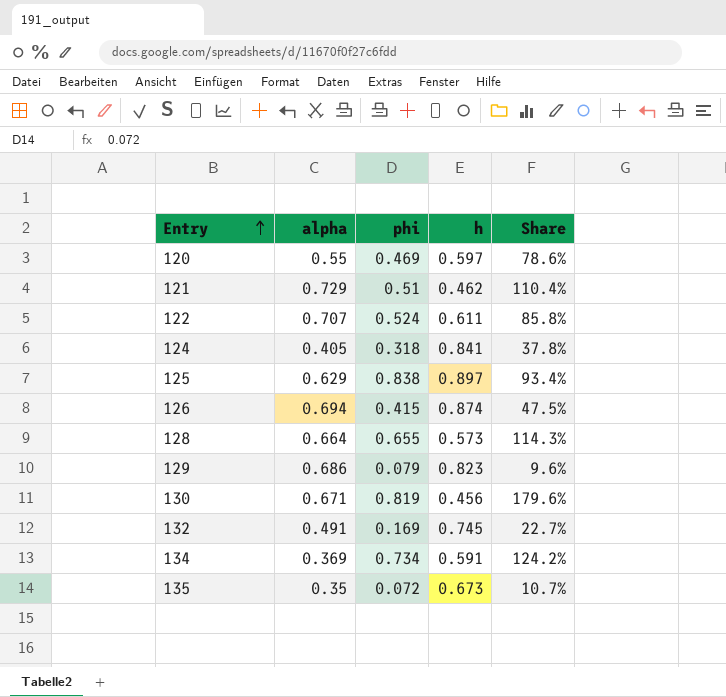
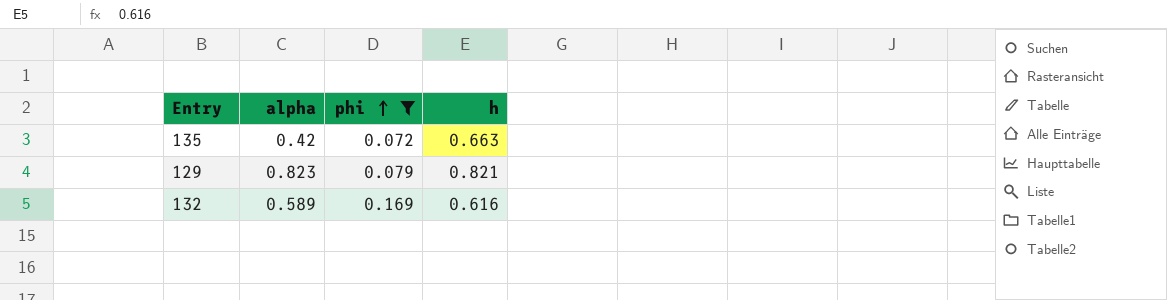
filter: none -> phi <= 0.169
row order: Entry ascending -> phi ascending
column Share | formula: [phi] / [h] -> none
135 | alpha: 0.35 -> 0.42
135 | h: 0.673 -> 0.663
129 | alpha: 0.686 -> 0.823
129 | h: 0.823 -> 0.821
132 | alpha: 0.491 -> 0.589
132 | h: 0.745 -> 0.616

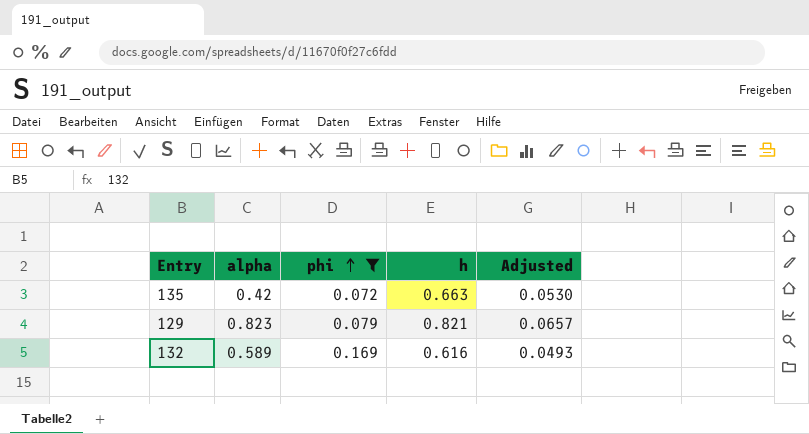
column Adjusted | formula: none -> [h] * 0.08

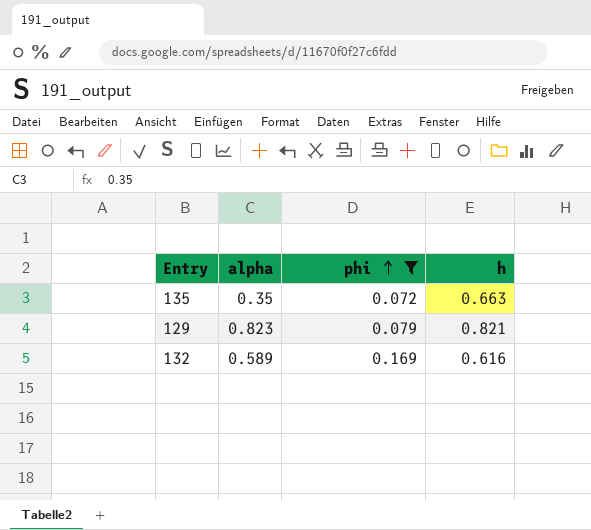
column Adjusted | formula: [h] * 0.08 -> none
135 | alpha: 0.42 -> 0.35

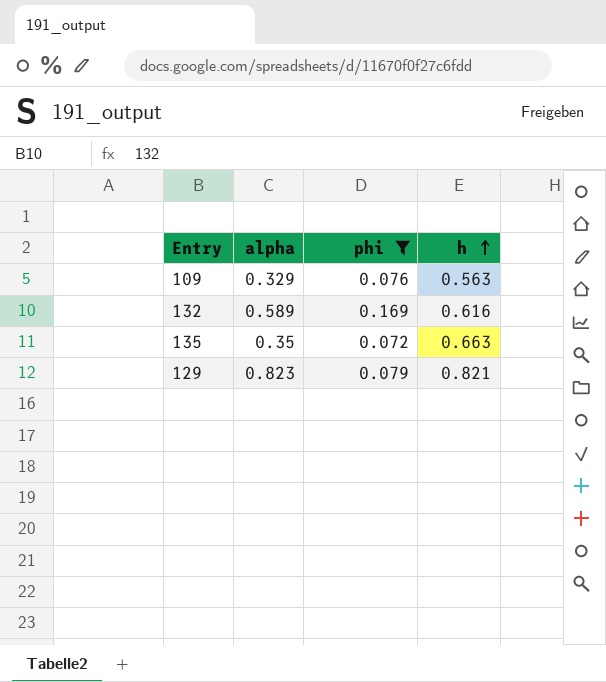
row order: phi ascending -> h ascending
row 109: none -> 0.329 | 0.076 | 0.563

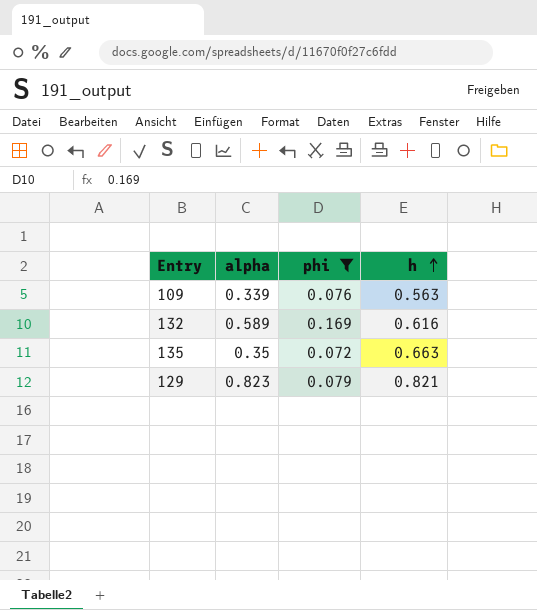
109 | alpha: 0.329 -> 0.339

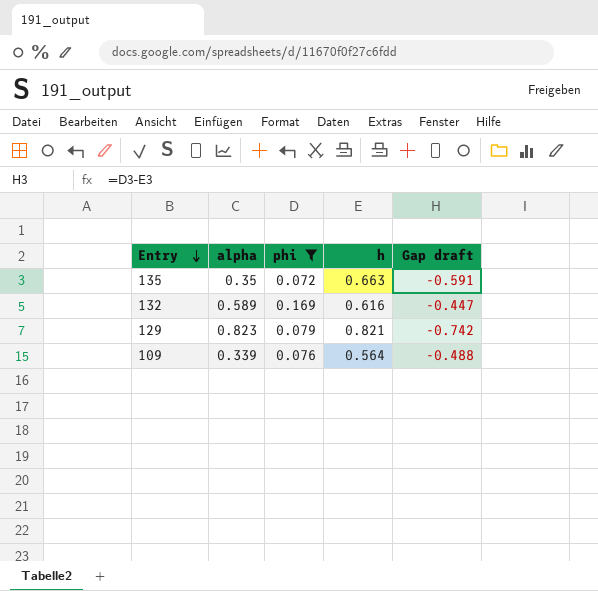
row order: h ascending -> Entry descending
column Gap draft | formula: none -> [phi] - [h]
109 | h: 0.563 -> 0.564

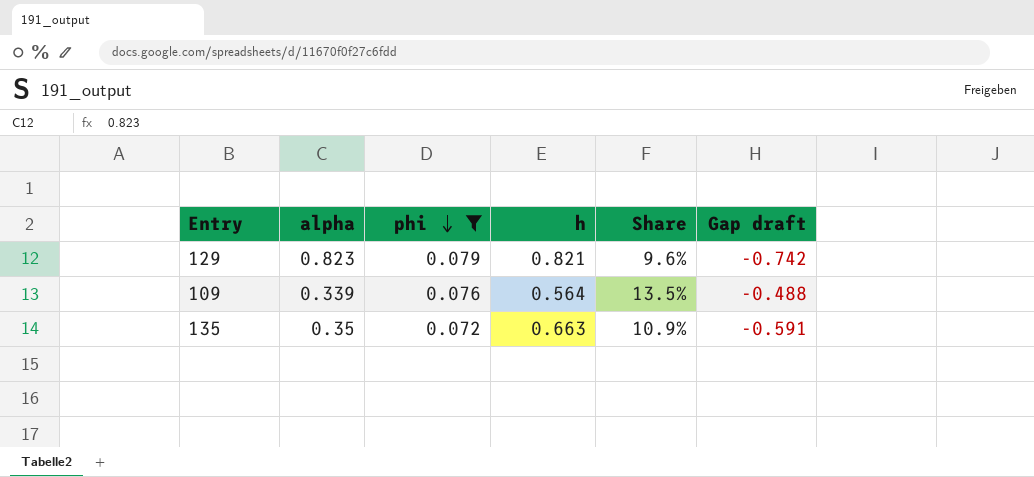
row order: Entry descending -> phi descending
column Share | formula: none -> [phi] / [h]
row 132: 0.589 | 0.169 | 0.616 | -0.447 -> none

